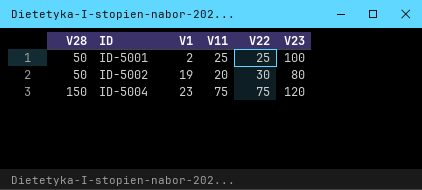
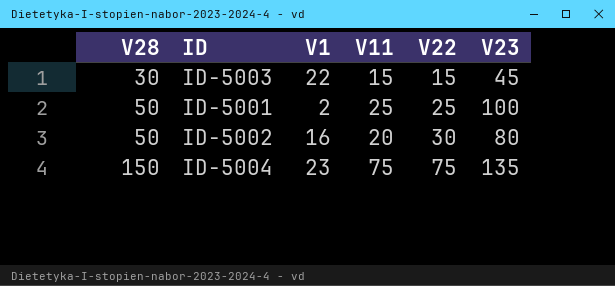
row ID-5003: none -> 30 | 22 | 15 | 15 | 45
ID-5002 | V1: 19 -> 16
ID-5004 | V23: 120 -> 135

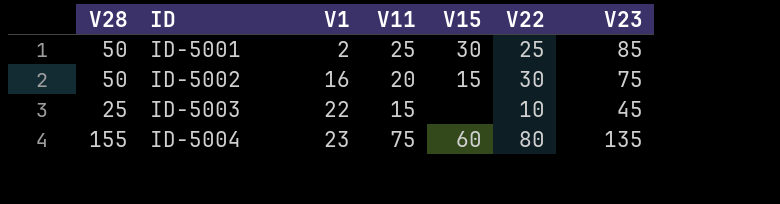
row order: V28 ascending -> ID ascending
column V15 | position: none -> 5
ID-5001 | V23: 100 -> 85
ID-5002 | V23: 80 -> 75
ID-5003 | V28: 30 -> 25
ID-5003 | V22: 15 -> 10
ID-5004 | V28: 150 -> 155
ID-5004 | V22: 75 -> 80

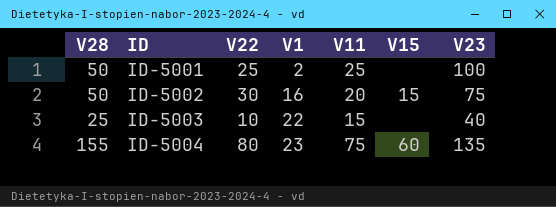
column V22 | position: 6 -> 3
ID-5001 | V15: 30 -> none
ID-5001 | V23: 85 -> 100
ID-5003 | V23: 45 -> 40

